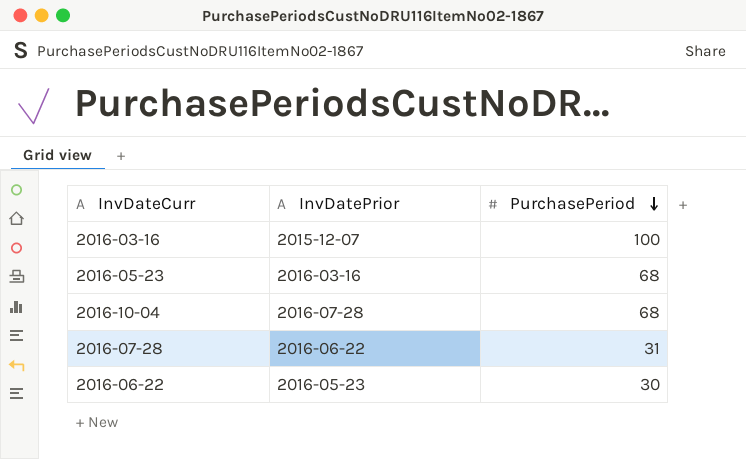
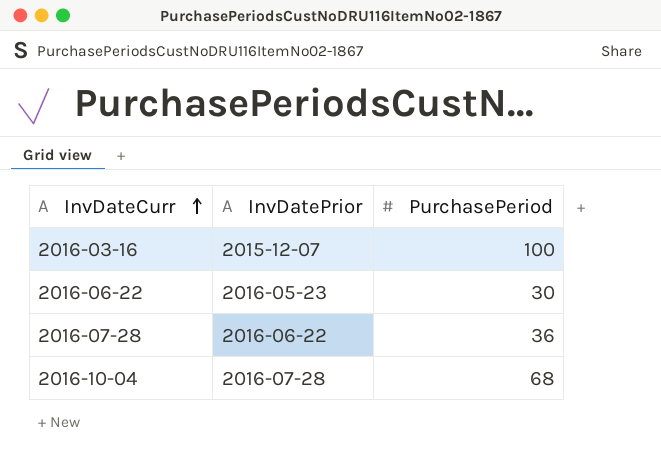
row order: PurchasePeriod descending -> InvDateCurr ascending
row 2016-05-23: 2016-03-16 | 68 -> none
2016-07-28 | PurchasePeriod: 31 -> 36

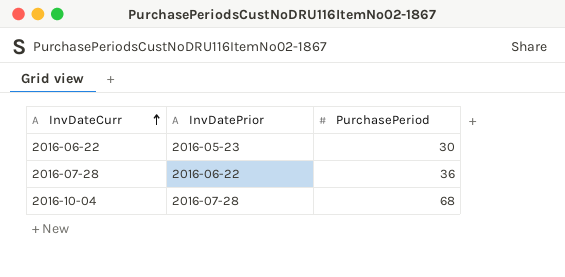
row 2016-03-16: 2015-12-07 | 100 -> none

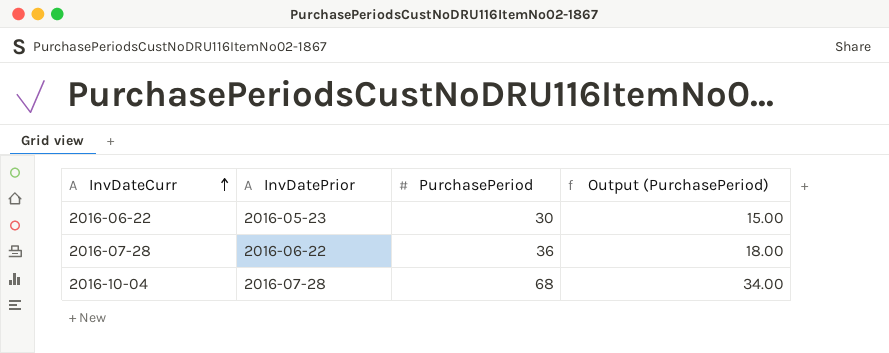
column Output (PurchasePeriod) | formula: none -> [PurchasePeriod] * 0.5

